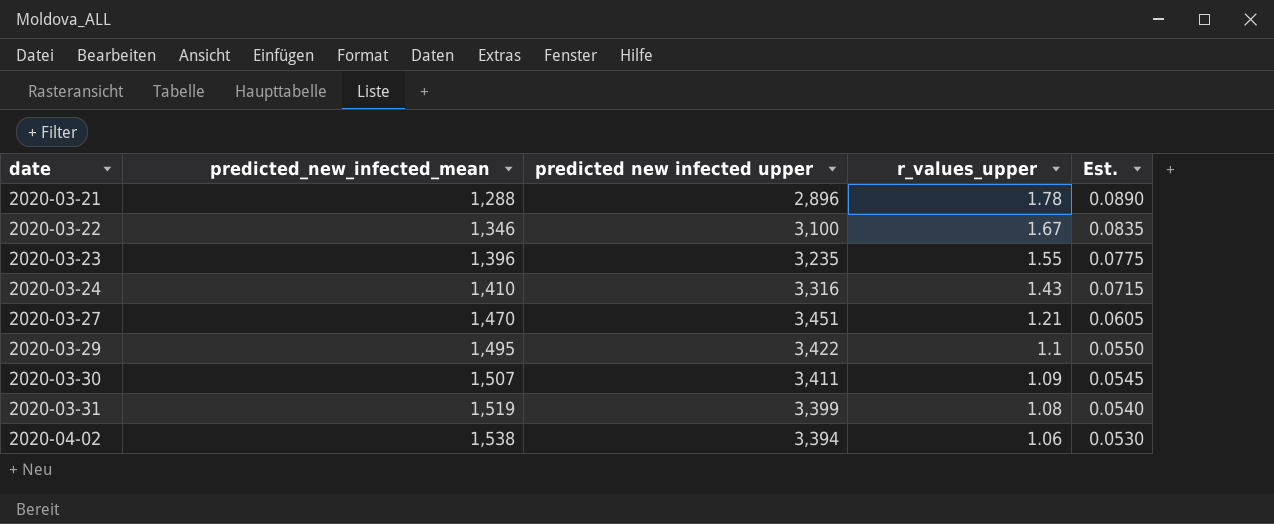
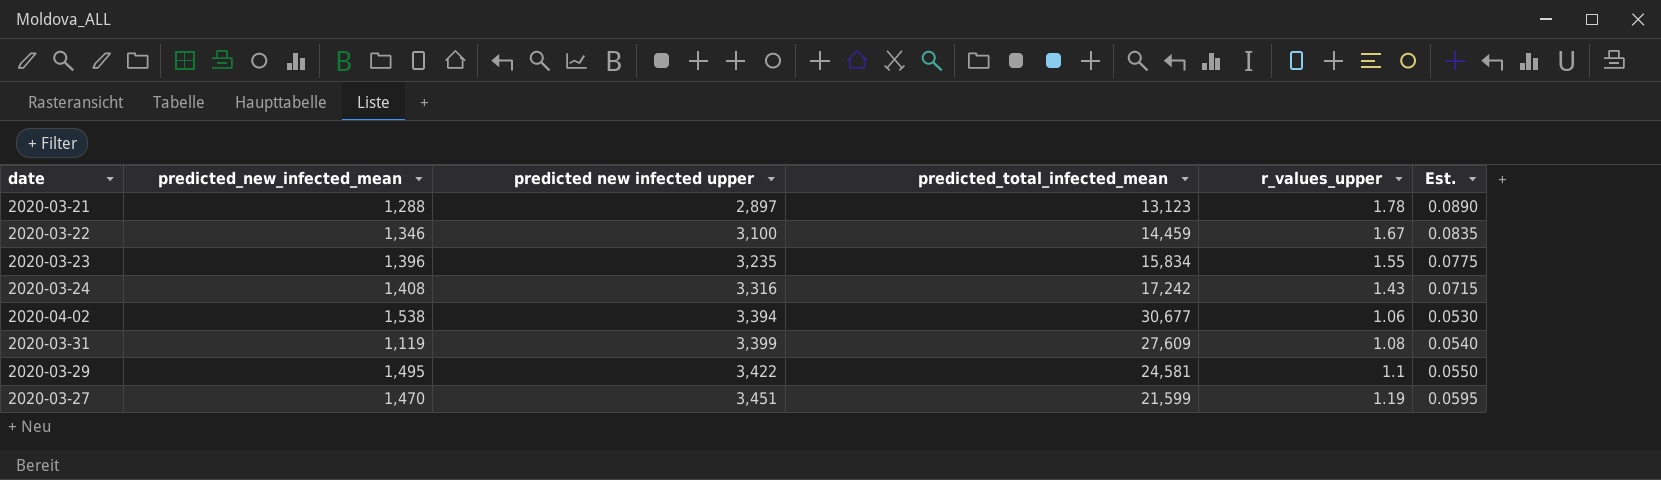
row order: date ascending -> predicted new infected upper ascending
column predicted_total_infected_mean | position: none -> 4
row 2020-03-30: 1,507 | 3,411 | 1.09 | 0.0545 -> none
2020-03-21 | predicted new infected upper: 2,896 -> 2,897
2020-03-24 | predicted_new_infected_mean: 1,410 -> 1,408
2020-03-31 | predicted_new_infected_mean: 1,519 -> 1,119
2020-03-27 | r_values_upper: 1.21 -> 1.19
2020-03-27 | Est.: 0.0605 -> 0.0595

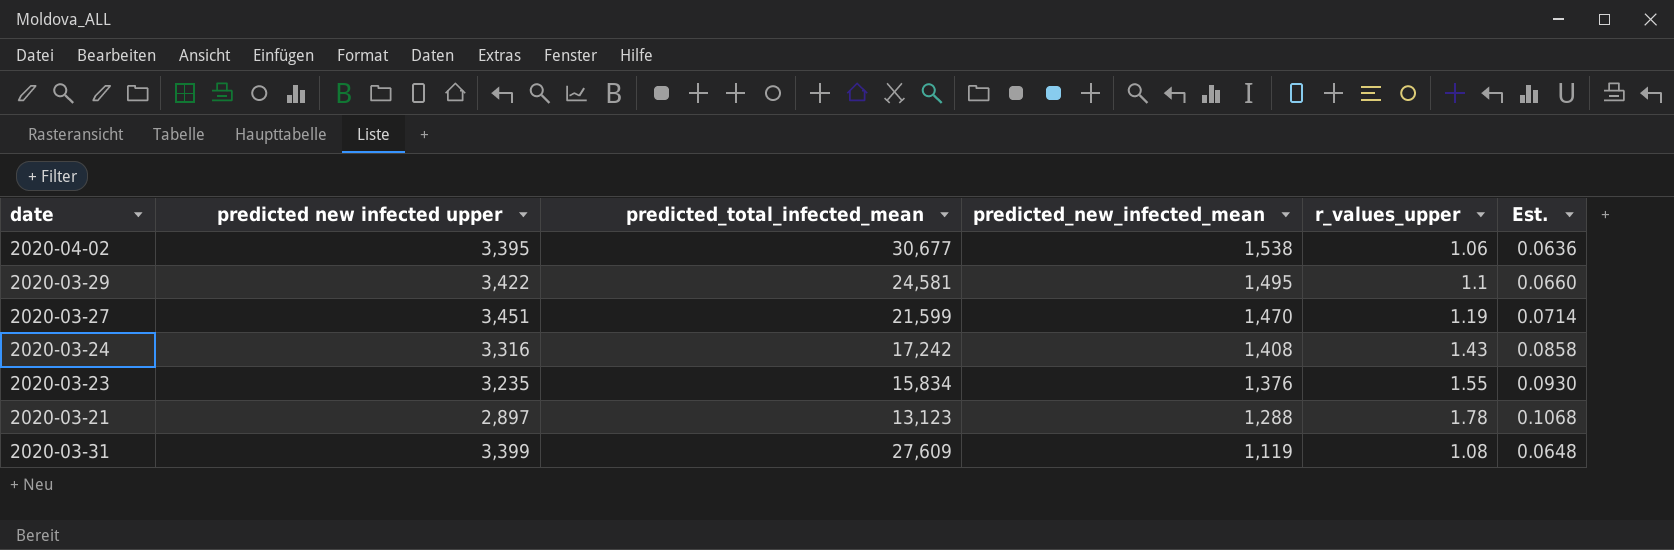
row order: predicted new infected upper ascending -> predicted_new_infected_mean descending
column predicted_new_infected_mean | position: 2 -> 4
column Est. | formula: [r_values_upper] * 0.05 -> [r_values_upper] * 0.06
row 2020-03-22: 1,346 | 3,100 | 14,459 | 1.67 | 0.0835 -> none
2020-04-02 | predicted new infected upper: 3,394 -> 3,395
2020-03-23 | predicted_new_infected_mean: 1,396 -> 1,376

